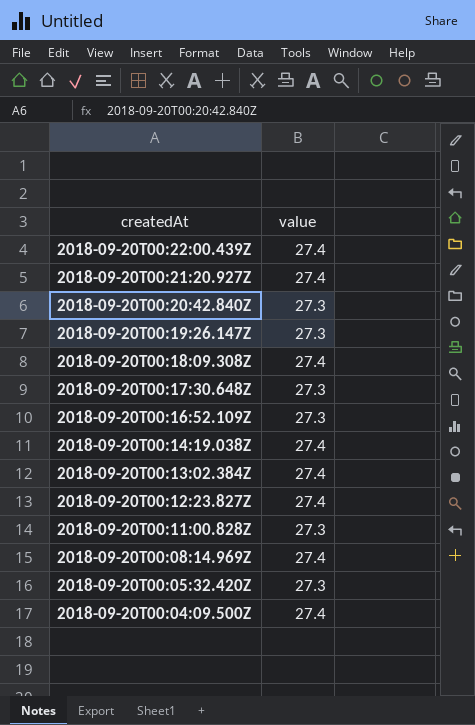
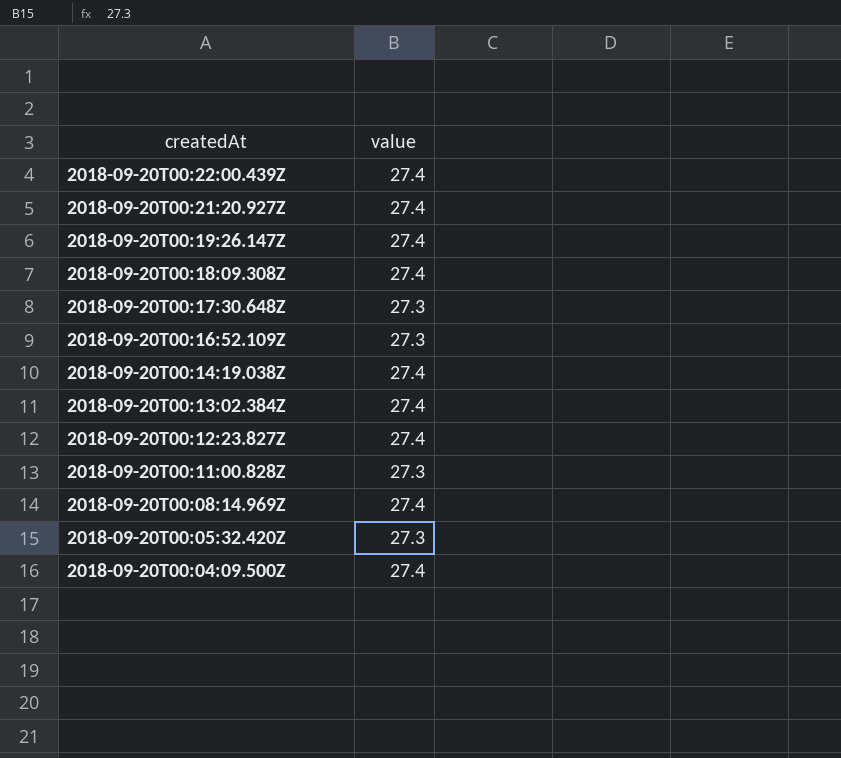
row 2018-09-20T00:20:42.840Z: 27.3 -> none
2018-09-20T00:19:26.147Z | value: 27.3 -> 27.4

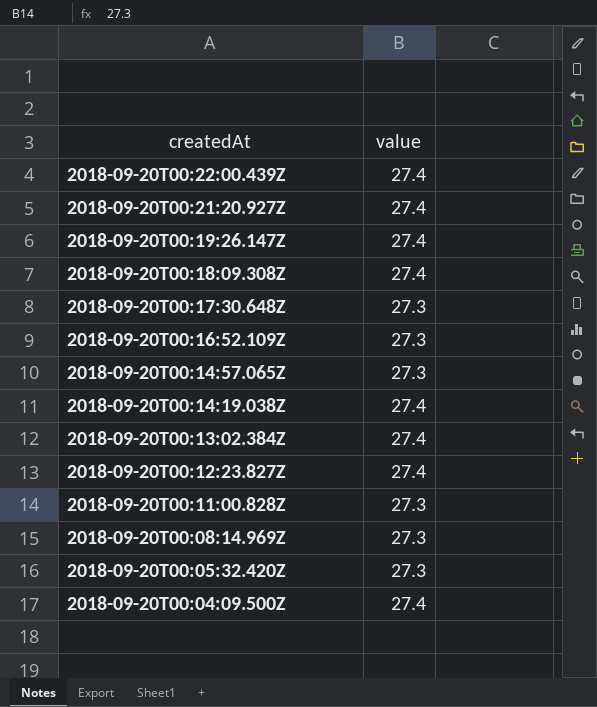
row 2018-09-20T00:14:57.065Z: none -> 27.3
2018-09-20T00:08:14.969Z | value: 27.4 -> 27.3

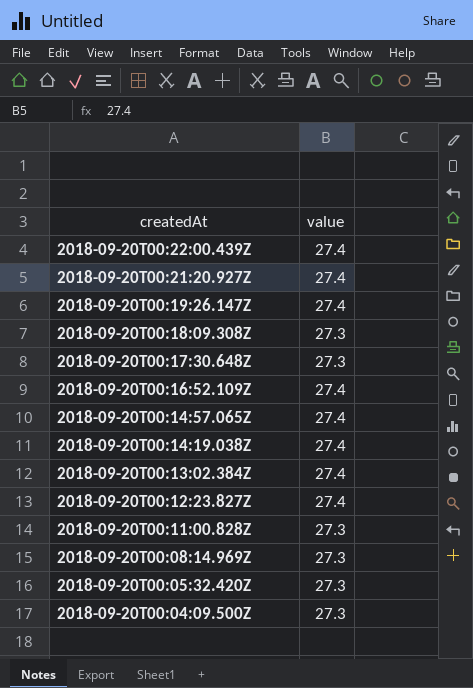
2018-09-20T00:18:09.308Z | value: 27.4 -> 27.3
2018-09-20T00:16:52.109Z | value: 27.3 -> 27.4
2018-09-20T00:14:57.065Z | value: 27.3 -> 27.4
2018-09-20T00:04:09.500Z | value: 27.4 -> 27.3

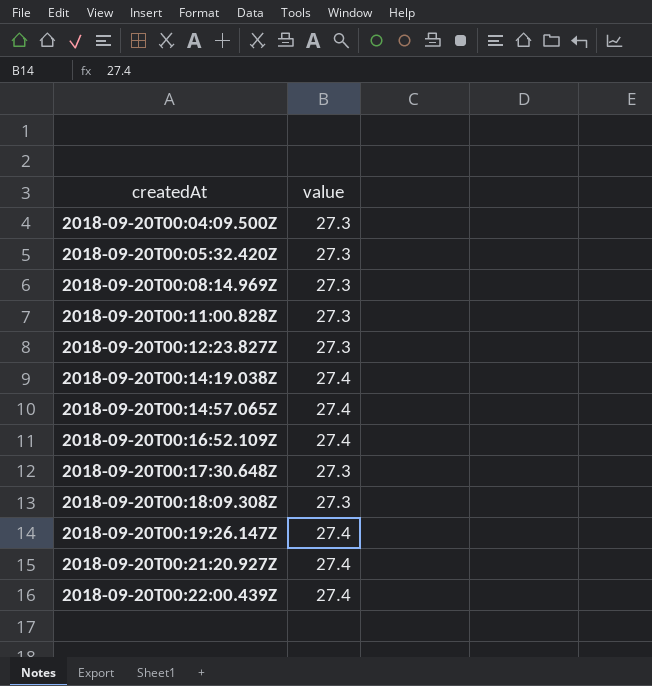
row order: createdAt descending -> createdAt ascending
row 2018-09-20T00:13:02.384Z: 27.4 -> none
2018-09-20T00:12:23.827Z | value: 27.4 -> 27.3

